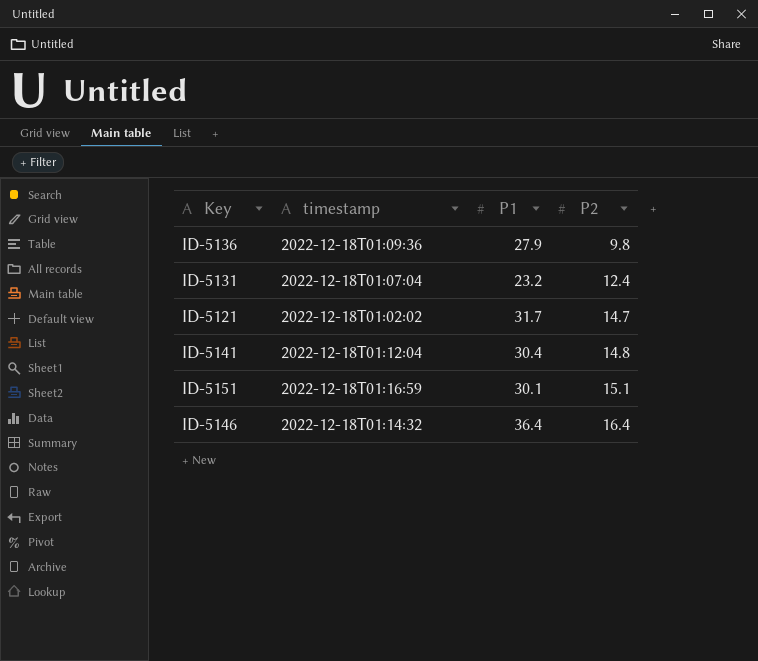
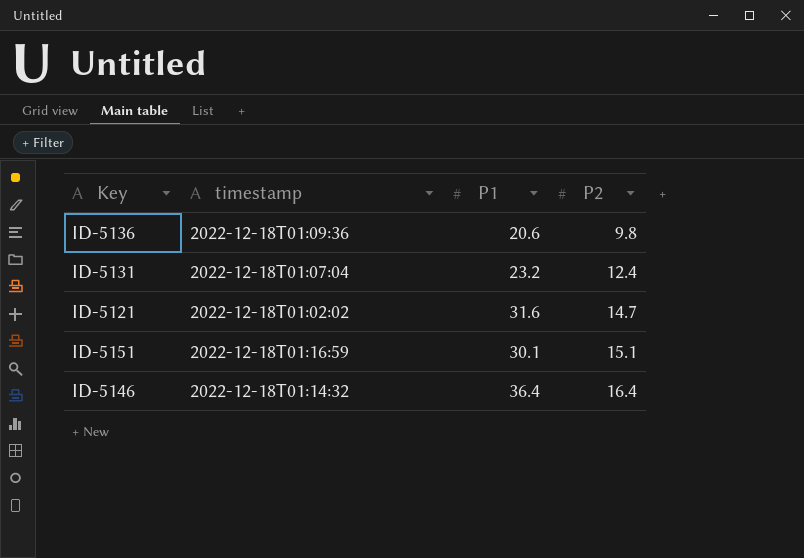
row ID-5141: 2022-12-18T01:12:04 | 30.4 | 14.8 -> none
ID-5136 | P1: 27.9 -> 20.6
ID-5121 | P1: 31.7 -> 31.6

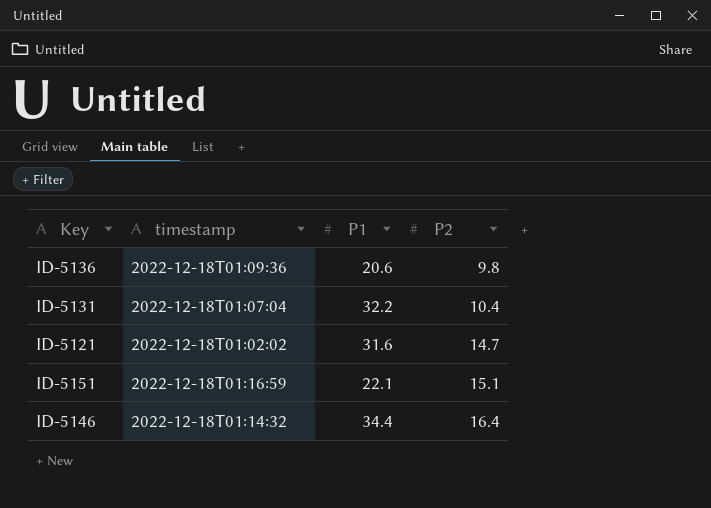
ID-5131 | P1: 23.2 -> 32.2
ID-5131 | P2: 12.4 -> 10.4
ID-5151 | P1: 30.1 -> 22.1
ID-5146 | P1: 36.4 -> 34.4

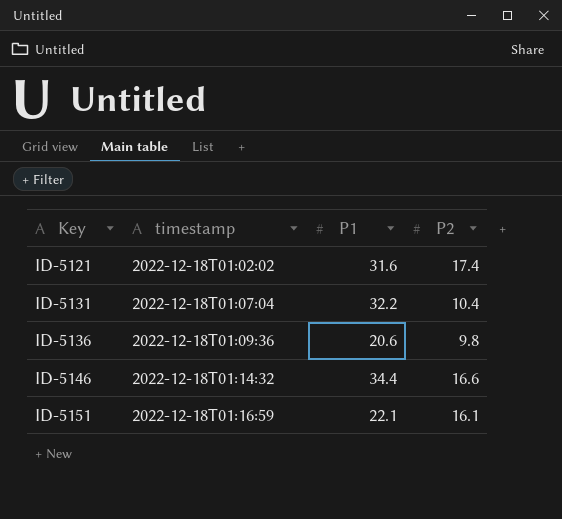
row order: P2 ascending -> Key ascending
ID-5121 | P2: 14.7 -> 17.4
ID-5146 | P2: 16.4 -> 16.6
ID-5151 | P2: 15.1 -> 16.1

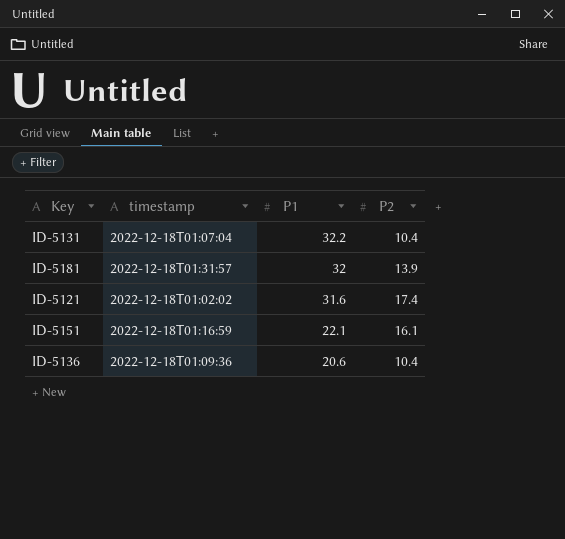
row order: Key ascending -> P1 descending
row ID-5146: 2022-12-18T01:14:32 | 34.4 | 16.6 -> none
row ID-5181: none -> 2022-12-18T01:31:57 | 32 | 13.9
ID-5136 | P2: 9.8 -> 10.4

